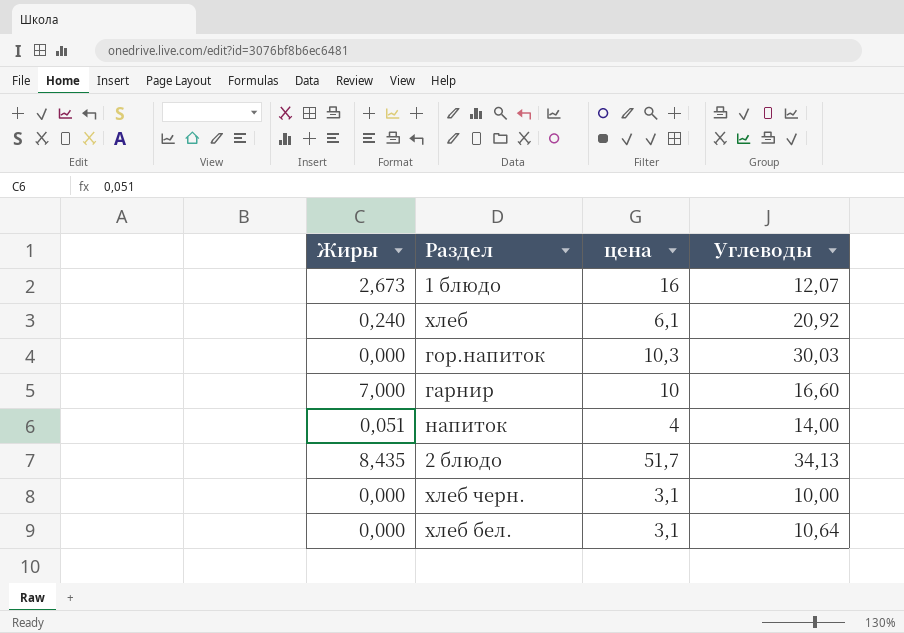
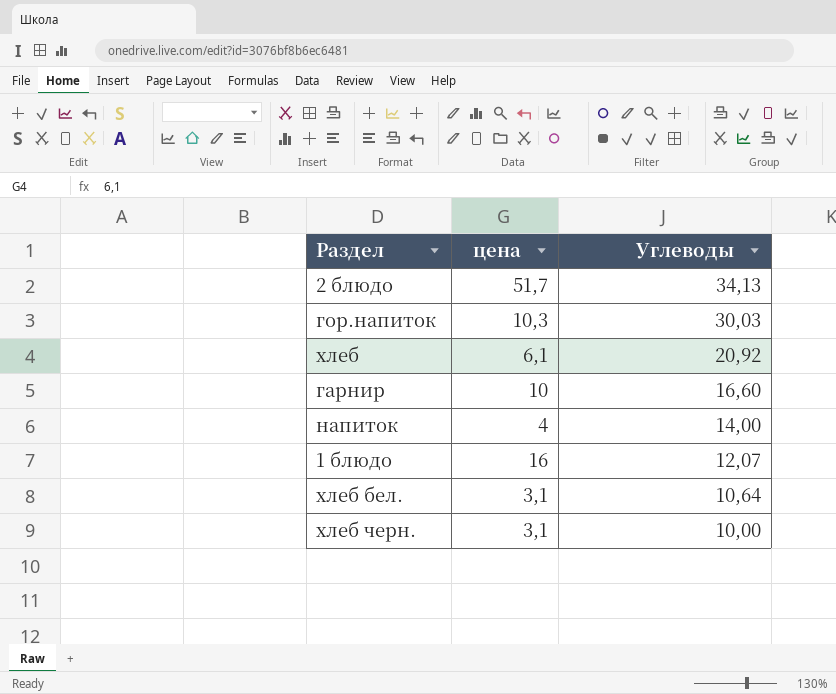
row order: none -> Углеводы descending
column Жиры | position: 1 -> none

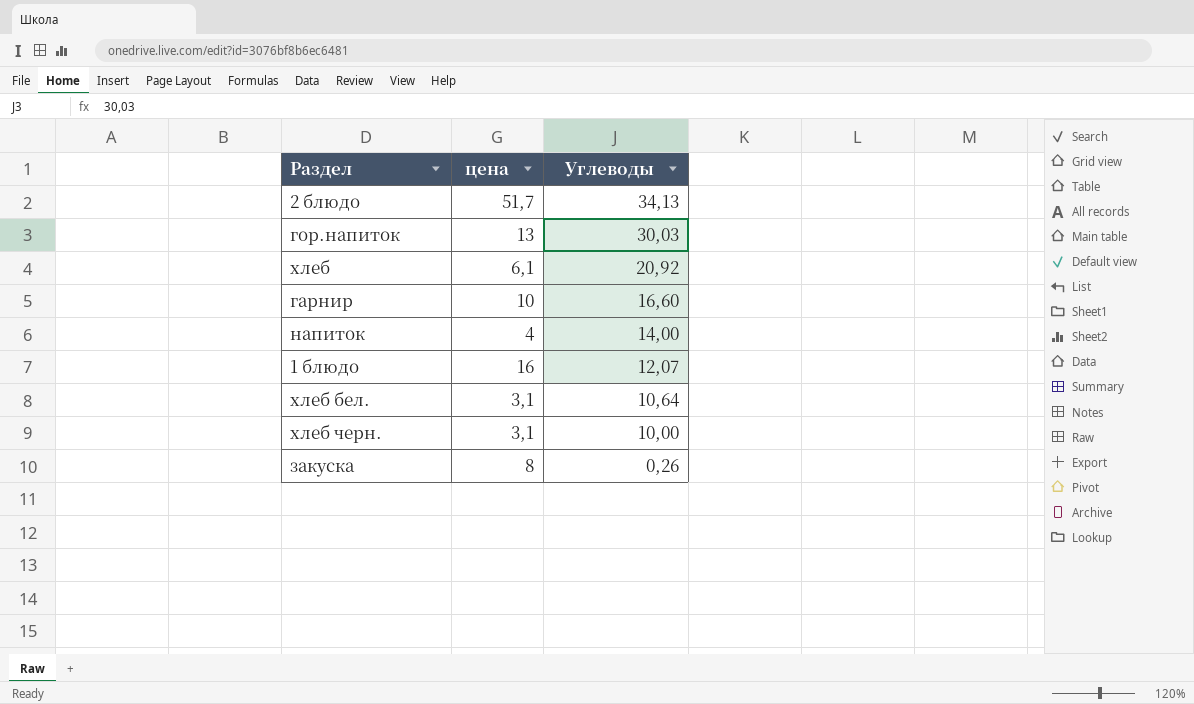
гор.напиток | цена: 10,3 -> 13
row закуска: none -> 8 | 0,26

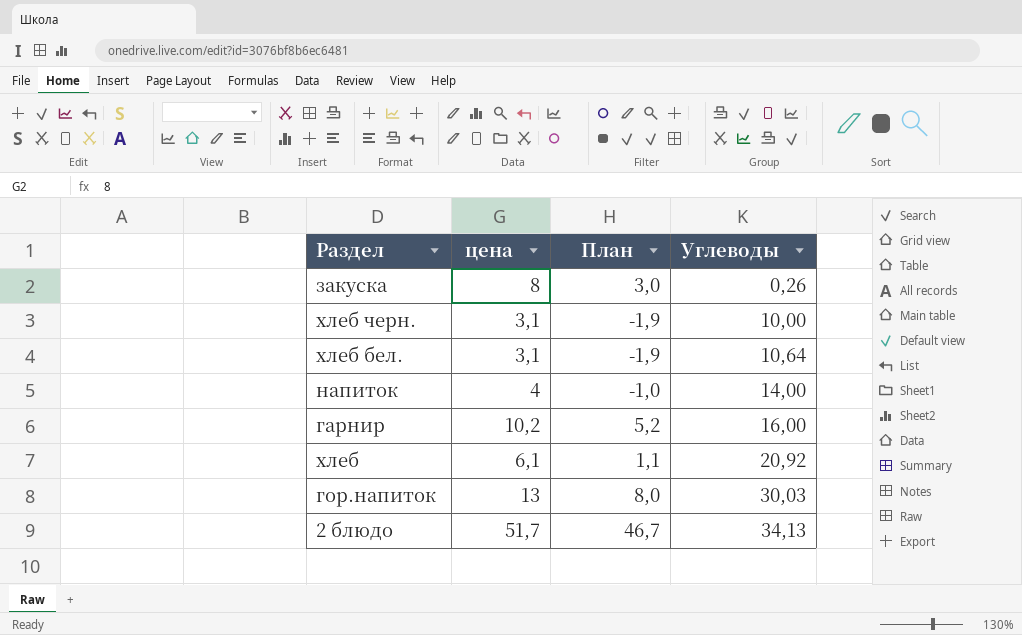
row order: Углеводы descending -> Углеводы ascending
column План | formula: none -> [цена] - 5
row 1 блюдо: 16 | 12,07 -> none
гарнир | цена: 10 -> 10,2
гарнир | Углеводы: 16,60 -> 16,00

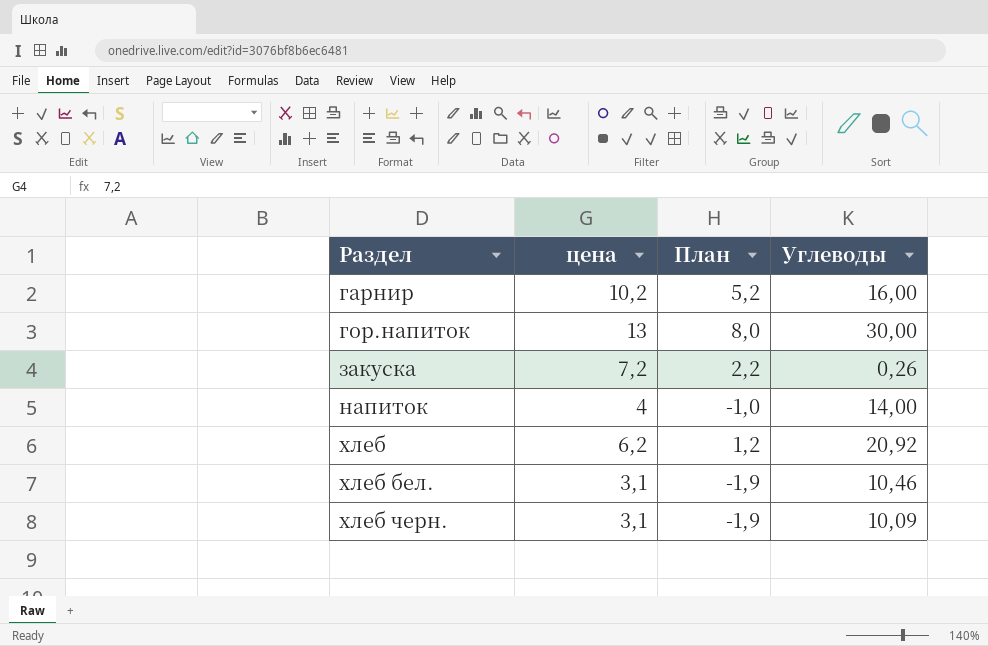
row order: Углеводы ascending -> Раздел ascending
row 2 блюдо: 51,7 | 46,7 | 34,13 -> none
гор.напиток | Углеводы: 30,03 -> 30,00
закуска | цена: 8 -> 7,2
закуска | План: 3,0 -> 2,2
хлеб | цена: 6,1 -> 6,2
хлеб | План: 1,1 -> 1,2
хлеб бел. | Углеводы: 10,64 -> 10,46
хлеб черн. | Углеводы: 10,00 -> 10,09

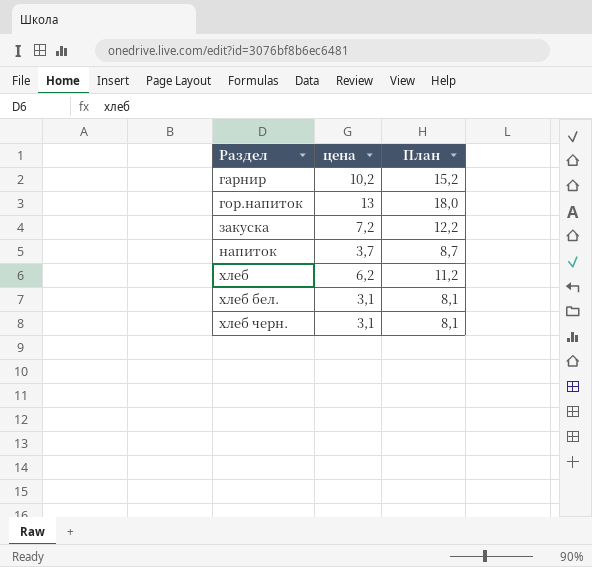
column Углеводы | position: 4 -> none
column План | formula: [цена] - 5 -> [цена] + 5
напиток | цена: 4 -> 3,7

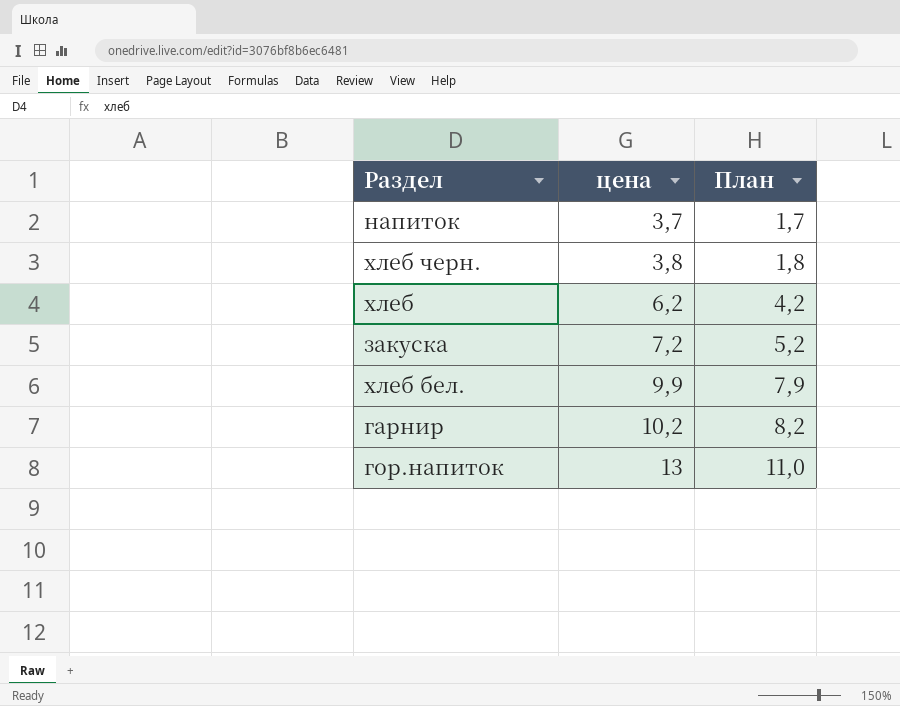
row order: Раздел ascending -> цена ascending
column План | formula: [цена] + 5 -> [цена] - 2
хлеб черн. | цена: 3,1 -> 3,8
хлеб бел. | цена: 3,1 -> 9,9

